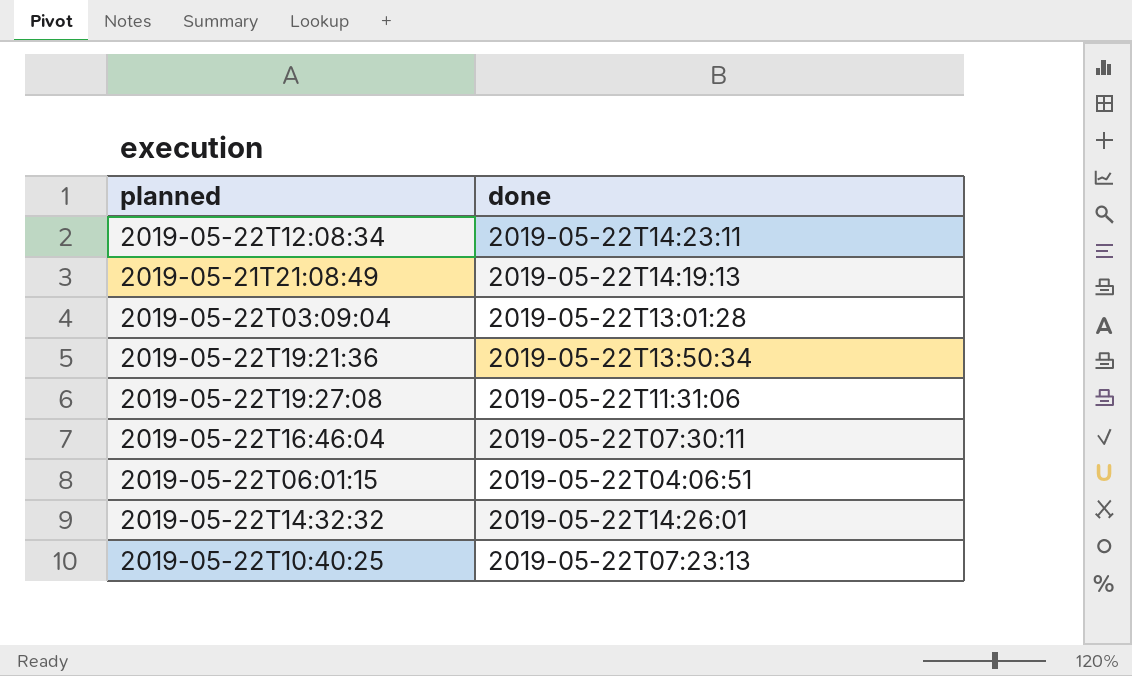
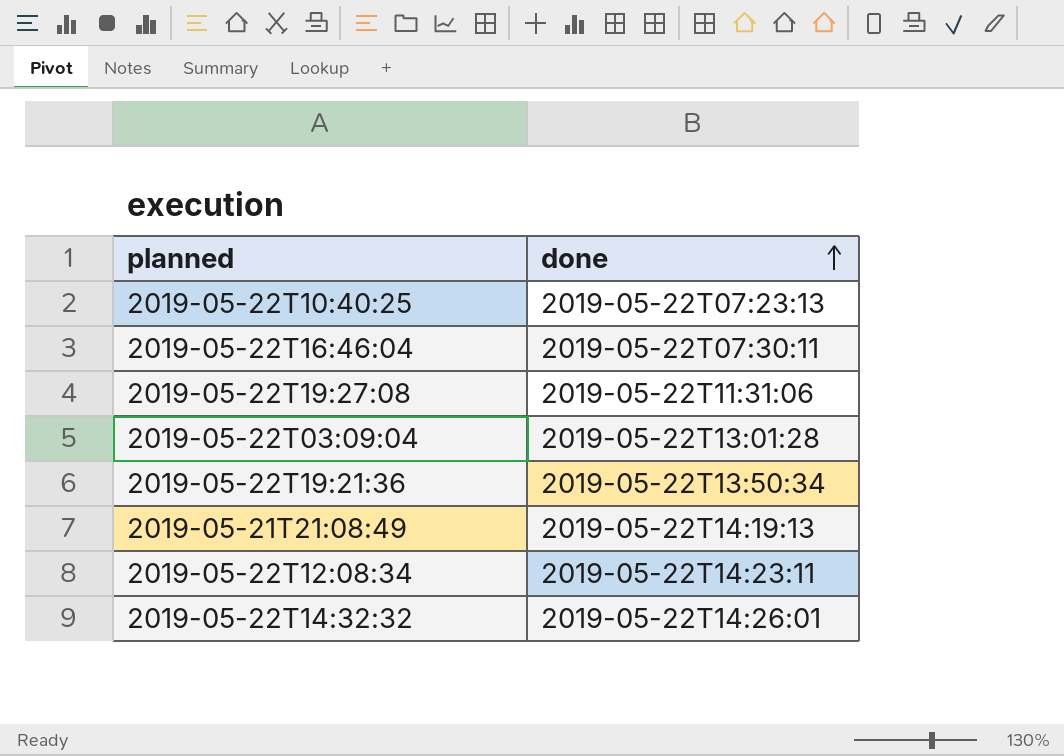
row order: none -> done ascending
row 2019-05-22T06:01:15: 2019-05-22T04:06:51 -> none

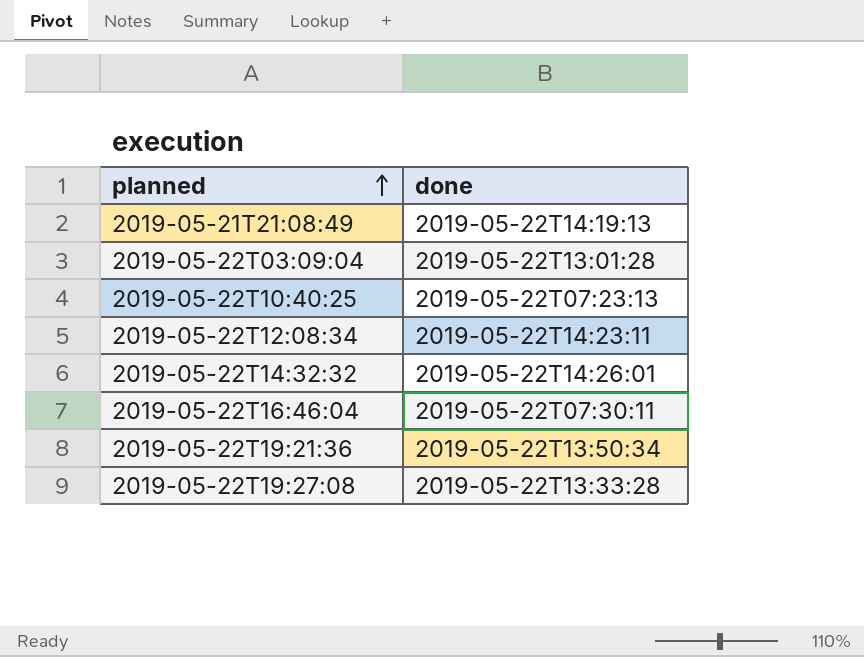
row order: done ascending -> planned ascending
2019-05-22T19:27:08 | done: 2019-05-22T11:31:06 -> 2019-05-22T13:33:28

